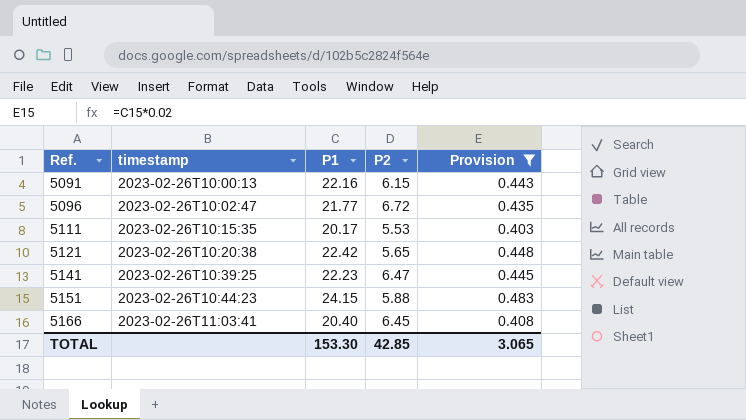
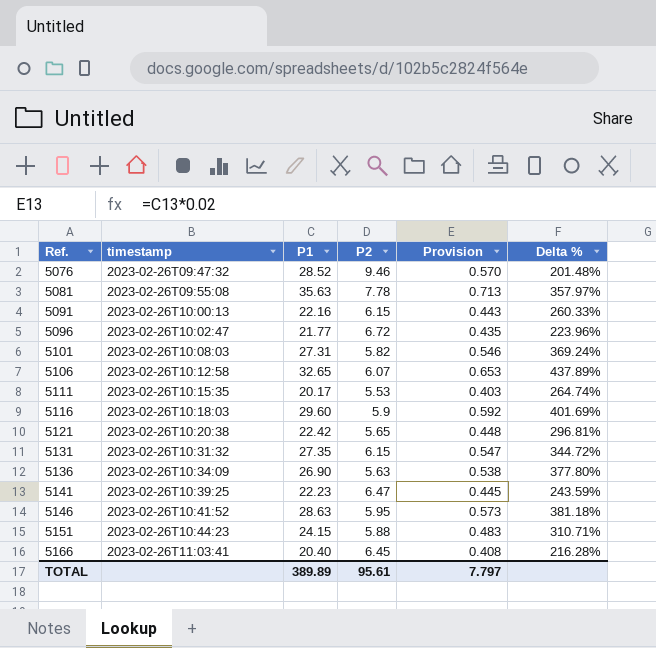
filter: Provision <= 0.483 -> none
column Delta % | formula: none -> ([P1] - [P2]) / [P2]
TOTAL | P1: 153.30 -> 389.89
TOTAL | P2: 42.85 -> 95.61
TOTAL | Provision: 3.065 -> 7.797

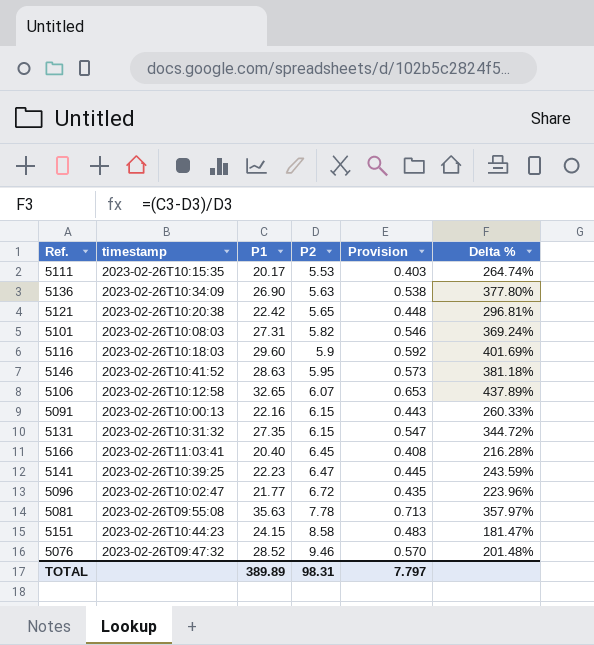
row order: Ref. ascending -> P2 ascending
5151 | P2: 5.88 -> 8.58
5151 | Delta %: 310.71% -> 181.47%
TOTAL | P2: 95.61 -> 98.31

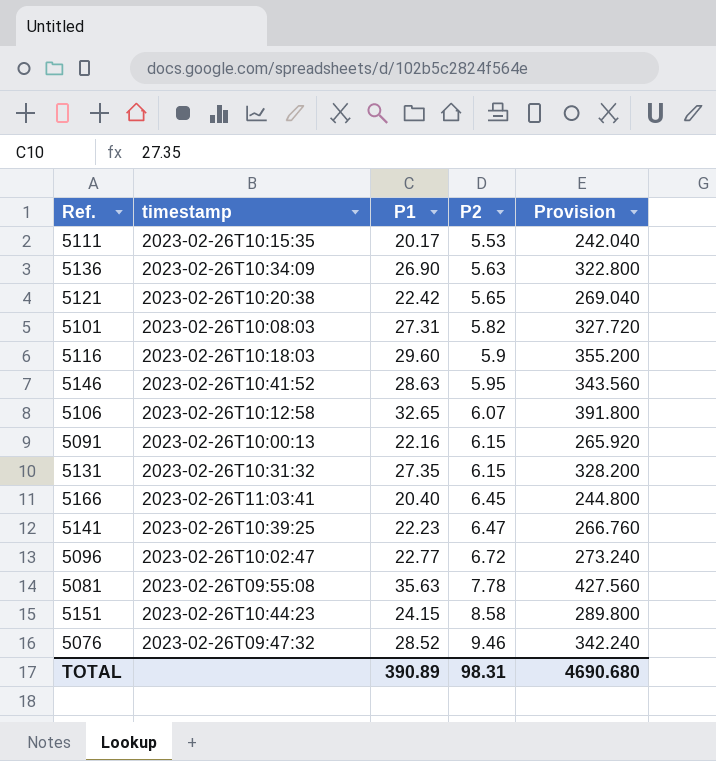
column Delta % | formula: ([P1] - [P2]) / [P2] -> none
column Provision | formula: [P1] * 0.02 -> [P1] * 12
5096 | P1: 21.77 -> 22.77
TOTAL | P1: 389.89 -> 390.89
TOTAL | Provision: 7.797 -> 4690.680

